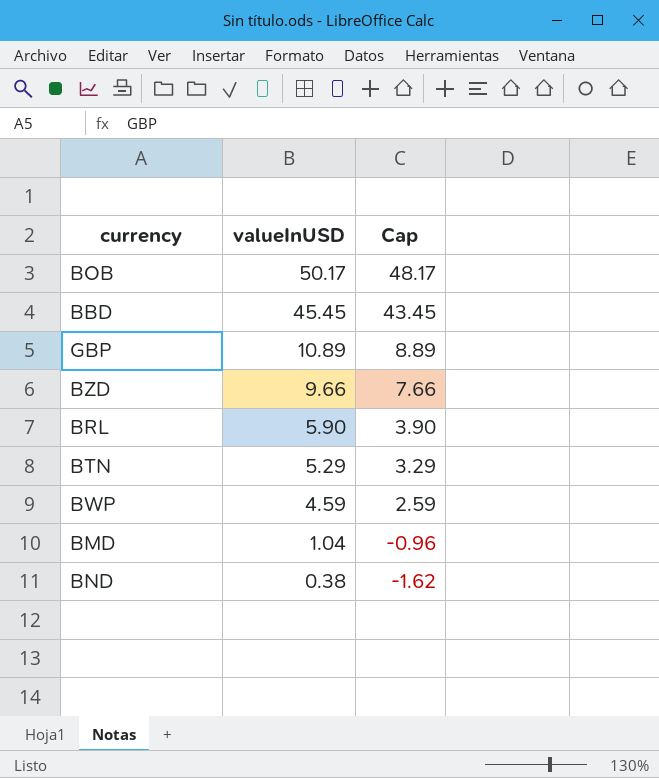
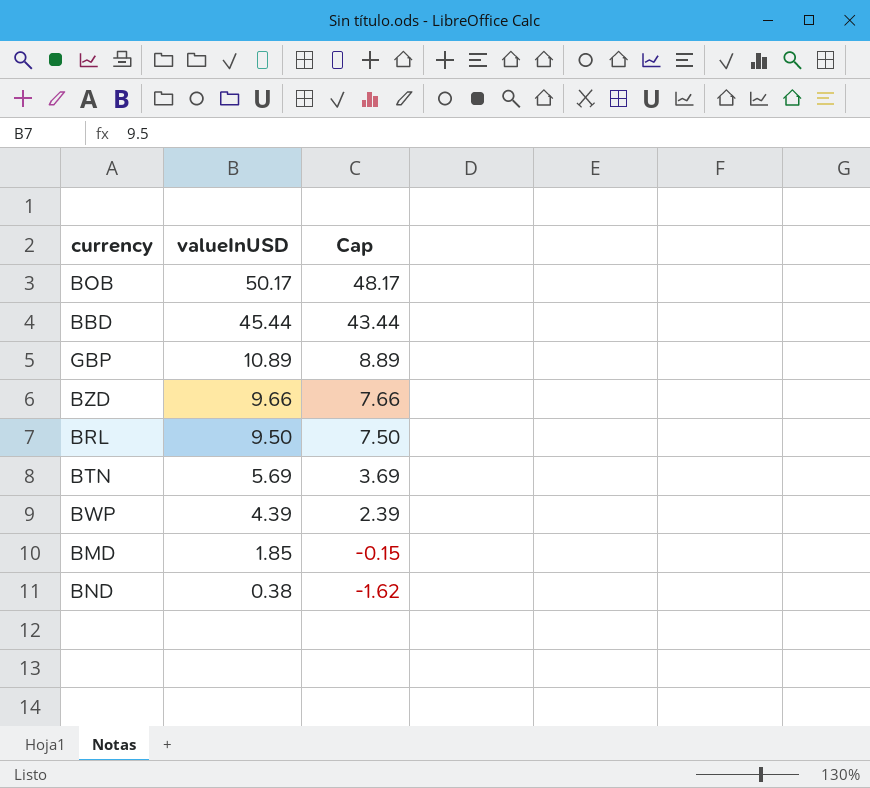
BBD | valueInUSD: 45.45 -> 45.44
BBD | Cap: 43.45 -> 43.44
BRL | valueInUSD: 5.90 -> 9.50
BRL | Cap: 3.90 -> 7.50
BTN | valueInUSD: 5.29 -> 5.69
BTN | Cap: 3.29 -> 3.69
BWP | valueInUSD: 4.59 -> 4.39
BWP | Cap: 2.59 -> 2.39
BMD | valueInUSD: 1.04 -> 1.85
BMD | Cap: -0.96 -> -0.15

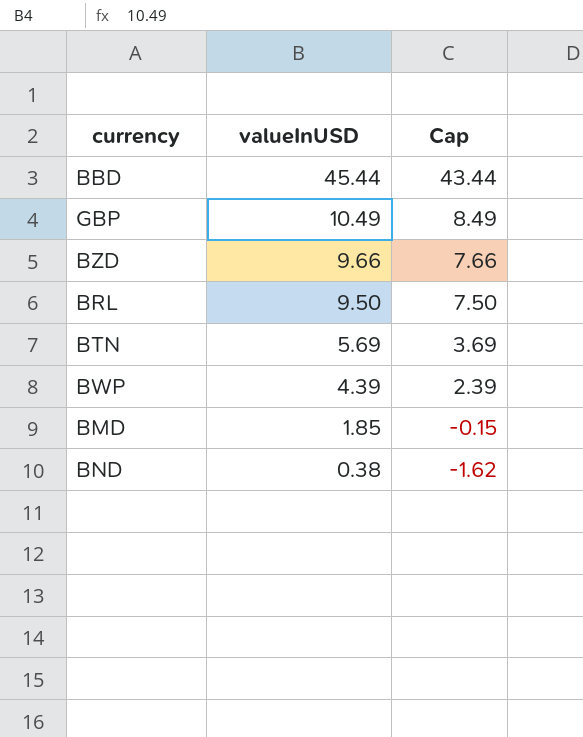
row BOB: 50.17 | 48.17 -> none
GBP | valueInUSD: 10.89 -> 10.49
GBP | Cap: 8.89 -> 8.49

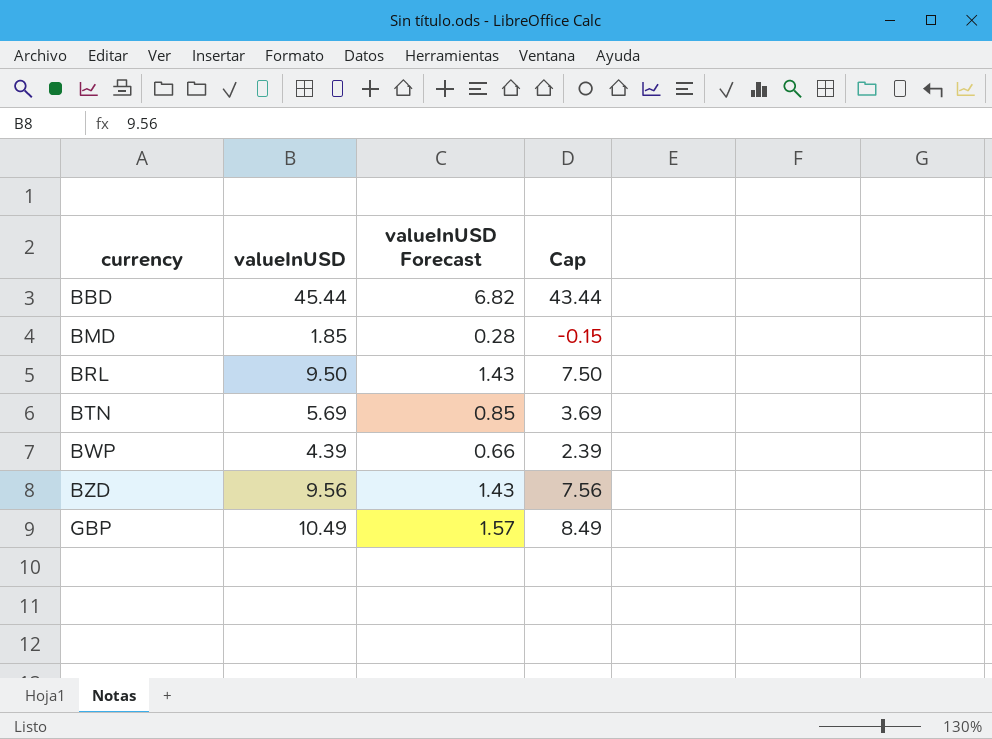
row order: valueInUSD descending -> currency ascending
column valueInUSD Forecast | formula: none -> [valueInUSD] * 0.15
row BND: 0.38 | -1.62 -> none
BZD | valueInUSD: 9.66 -> 9.56
BZD | Cap: 7.66 -> 7.56

